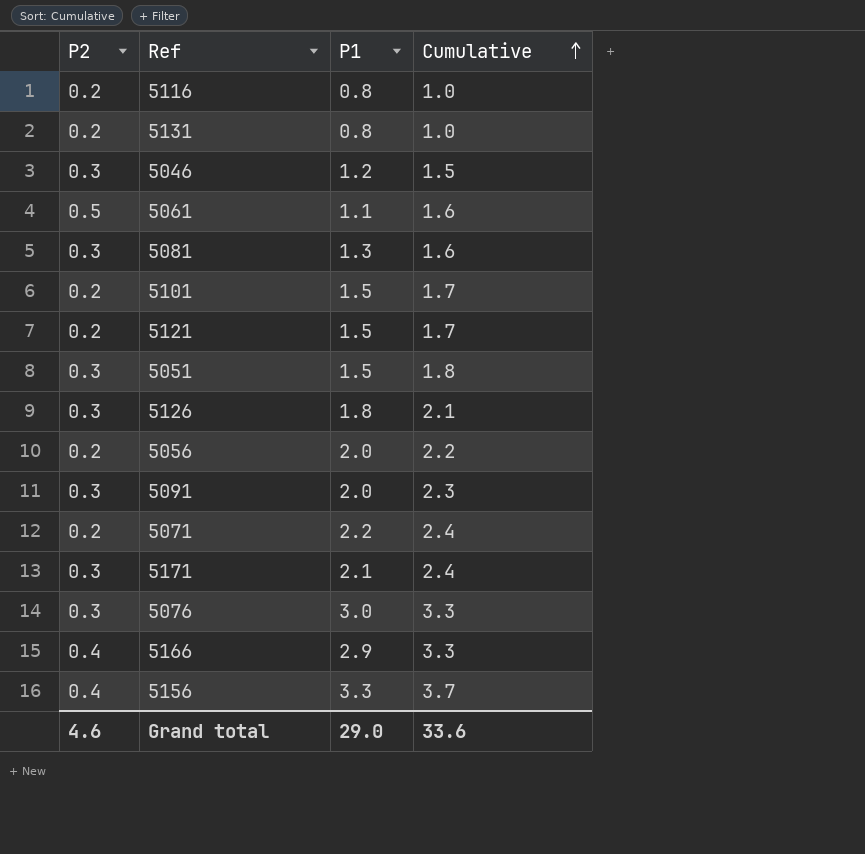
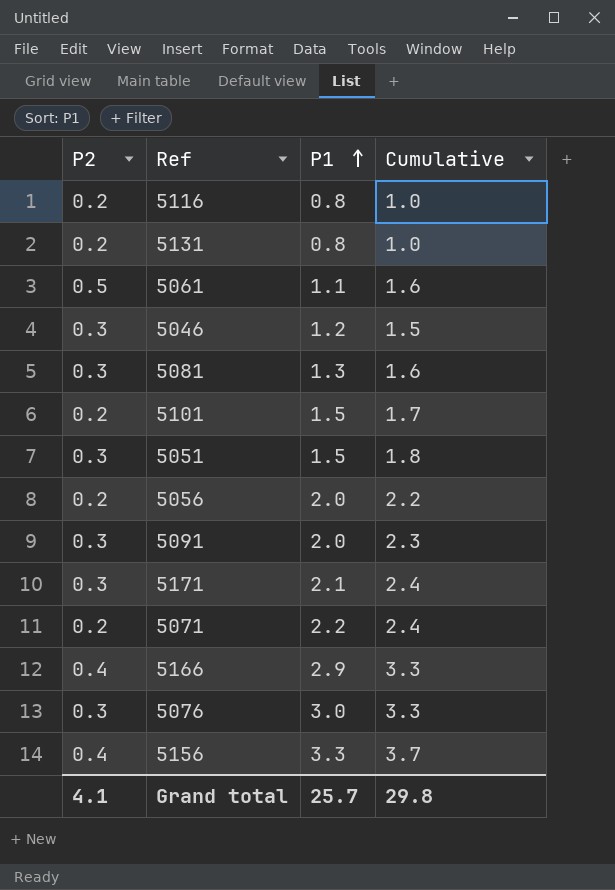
row order: Cumulative ascending -> P1 ascending
row 5121: 0.2 | 1.5 | 1.7 -> none
row 5126: 0.3 | 1.8 | 2.1 -> none
Grand total | P2: 4.6 -> 4.1
Grand total | P1: 29.0 -> 25.7
Grand total | Cumulative: 33.6 -> 29.8

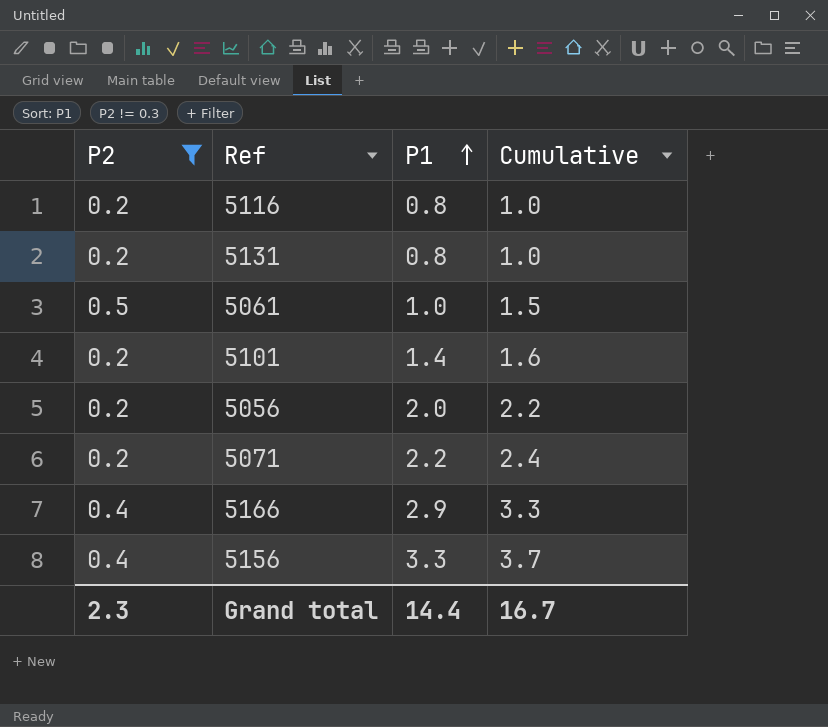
filter: none -> P2 != 0.3
5061 | P1: 1.1 -> 1.0
5061 | Cumulative: 1.6 -> 1.5
5101 | P1: 1.5 -> 1.4
5101 | Cumulative: 1.7 -> 1.6
Grand total | P2: 4.1 -> 2.3
Grand total | P1: 25.7 -> 14.4
Grand total | Cumulative: 29.8 -> 16.7

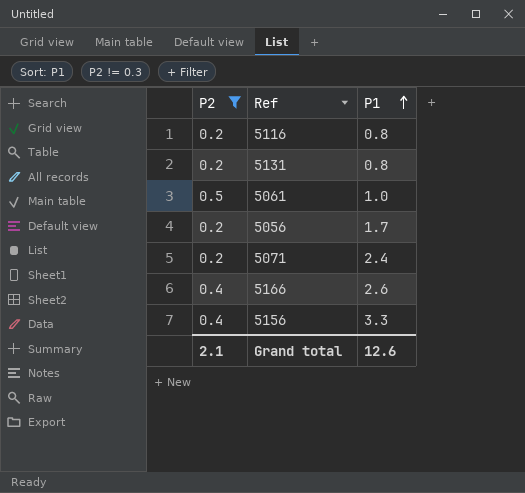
column Cumulative | formula: [P2] + [P1] -> none
row 5101: 0.2 | 1.4 | 1.6 -> none
5056 | P1: 2.0 -> 1.7
5071 | P1: 2.2 -> 2.4
5166 | P1: 2.9 -> 2.6
Grand total | P2: 2.3 -> 2.1
Grand total | P1: 14.4 -> 12.6

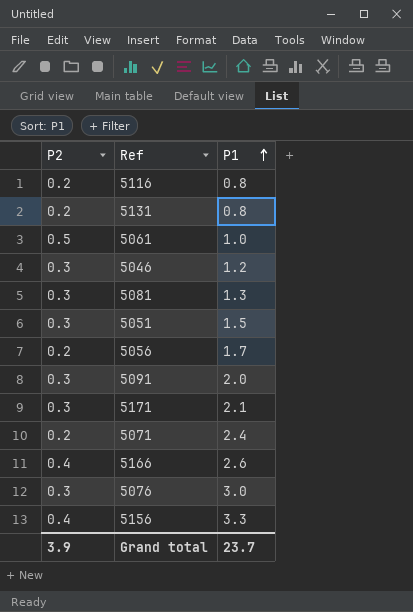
filter: P2 != 0.3 -> none
Grand total | P2: 2.1 -> 3.9
Grand total | P1: 12.6 -> 23.7

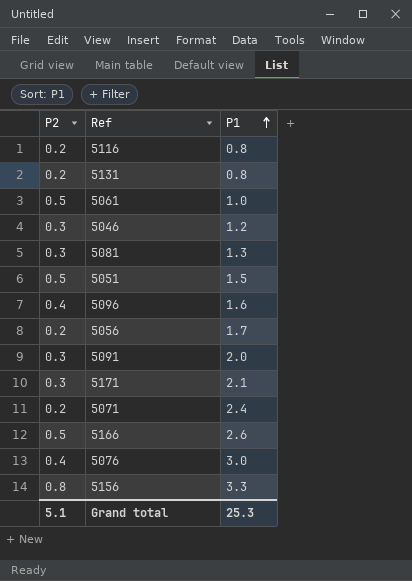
5051 | P2: 0.3 -> 0.5
row 5096: none -> 0.4 | 1.6
5166 | P2: 0.4 -> 0.5
5076 | P2: 0.3 -> 0.4
5156 | P2: 0.4 -> 0.8
Grand total | P2: 3.9 -> 5.1
Grand total | P1: 23.7 -> 25.3

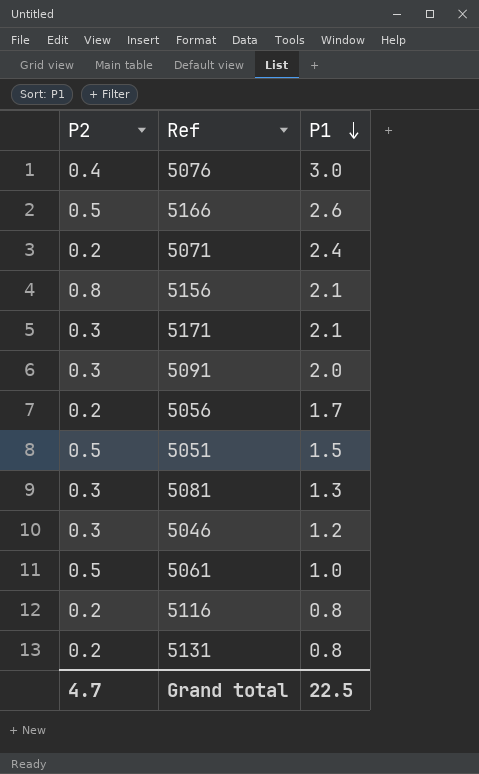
row order: P1 ascending -> P1 descending
row 5096: 0.4 | 1.6 -> none
5156 | P1: 3.3 -> 2.1
Grand total | P2: 5.1 -> 4.7
Grand total | P1: 25.3 -> 22.5

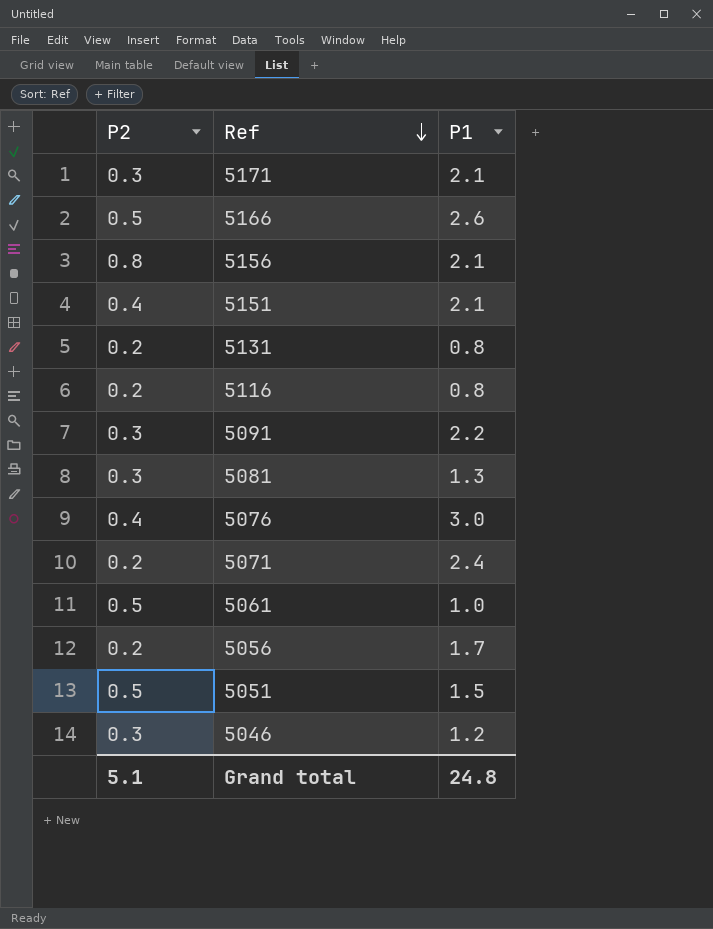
row order: P1 descending -> Ref descending
row 5151: none -> 0.4 | 2.1
5091 | P1: 2.0 -> 2.2
Grand total | P2: 4.7 -> 5.1
Grand total | P1: 22.5 -> 24.8

